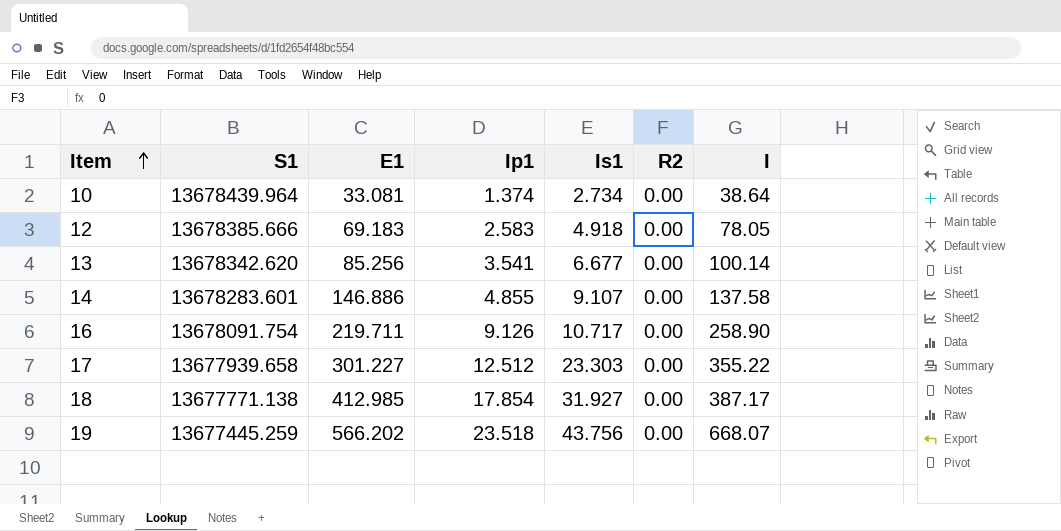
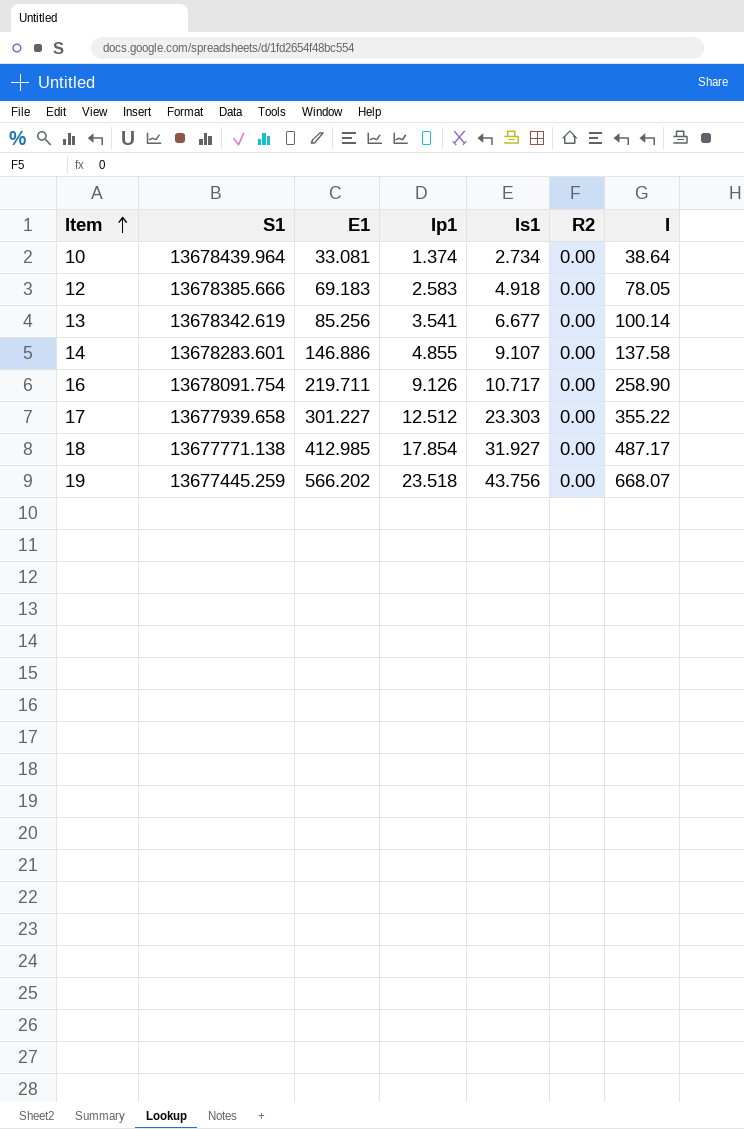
13 | S1: 13678342.620 -> 13678342.619
18 | I: 387.17 -> 487.17

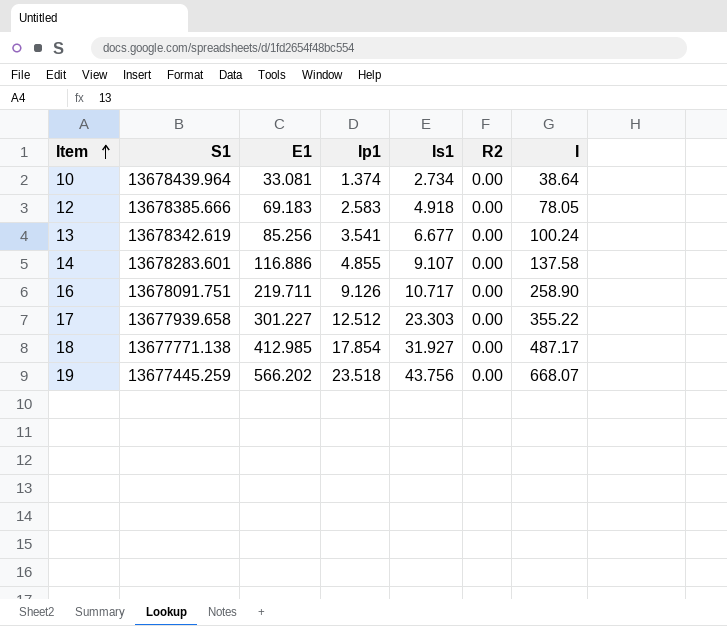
13 | I: 100.14 -> 100.24
14 | E1: 146.886 -> 116.886
16 | S1: 13678091.754 -> 13678091.751

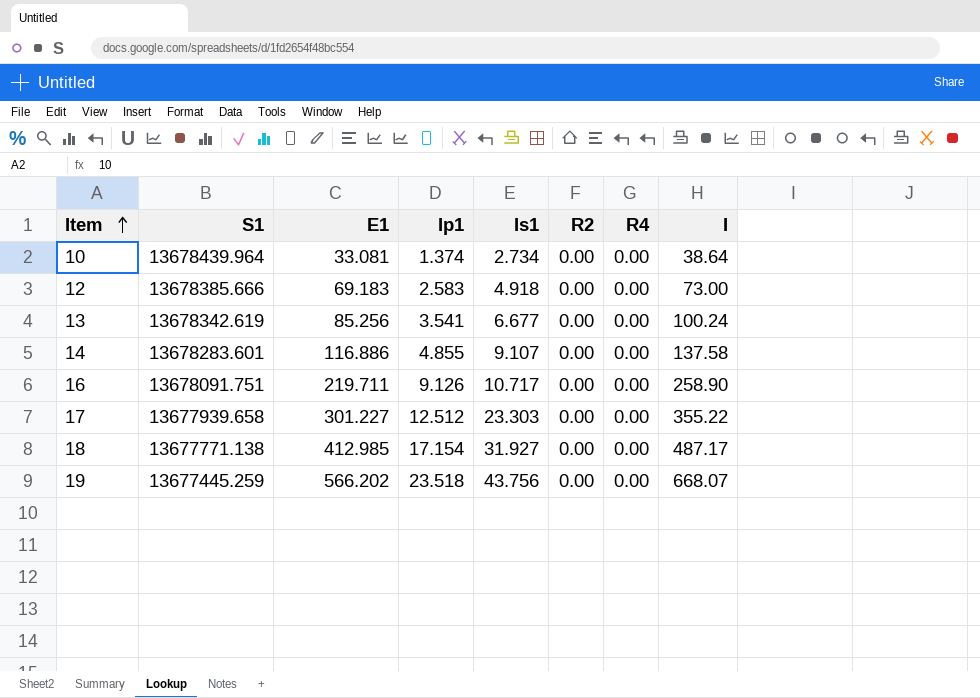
column R4 | position: none -> 7
12 | I: 78.05 -> 73.00
18 | Ip1: 17.854 -> 17.154

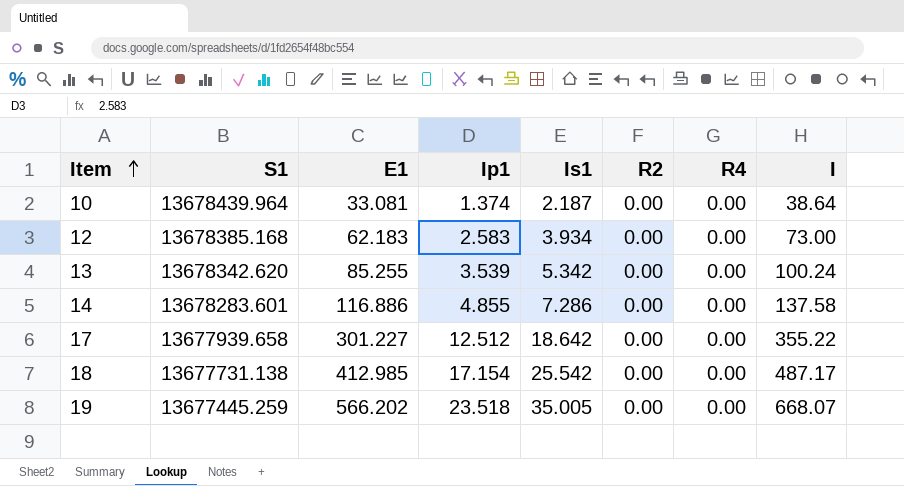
row 16: 13678091.751 | 219.711 | 9.126 | 10.717 | 0.00 | 0.00 | 258.90 -> none
10 | Is1: 2.734 -> 2.187
12 | S1: 13678385.666 -> 13678385.168
12 | E1: 69.183 -> 62.183
12 | Is1: 4.918 -> 3.934
13 | S1: 13678342.619 -> 13678342.620
13 | E1: 85.256 -> 85.255
13 | Ip1: 3.541 -> 3.539
13 | Is1: 6.677 -> 5.342
14 | Is1: 9.107 -> 7.286
17 | Is1: 23.303 -> 18.642
18 | S1: 13677771.138 -> 13677731.138
18 | Is1: 31.927 -> 25.542
19 | Is1: 43.756 -> 35.005

